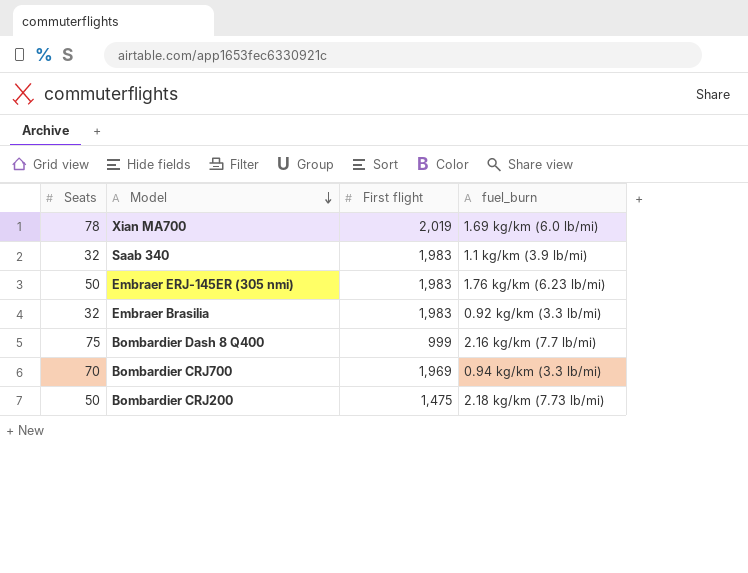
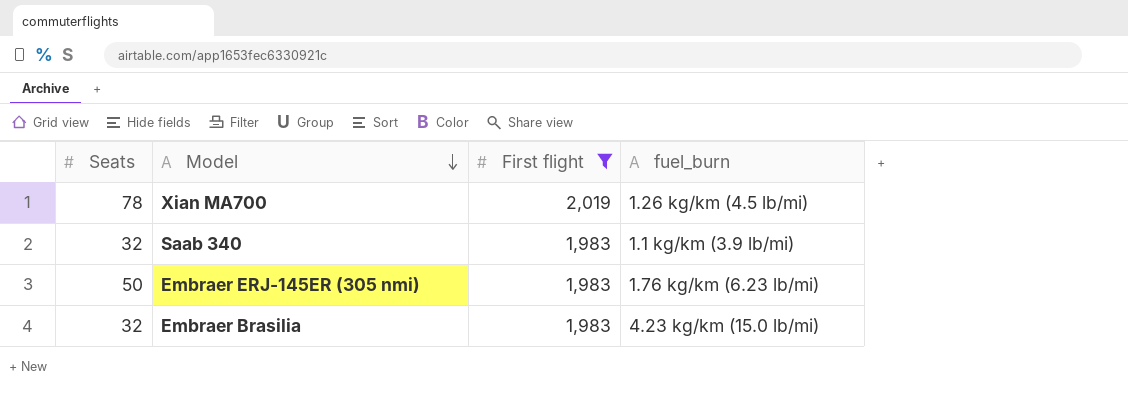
filter: none -> First flight >= 1,983
Xian MA700 | fuel_burn: 1.69 kg/km (6.0 lb/mi) -> 1.26 kg/km (4.5 lb/mi)
Embraer Brasilia | fuel_burn: 0.92 kg/km (3.3 lb/mi) -> 4.23 kg/km (15.0 lb/mi)

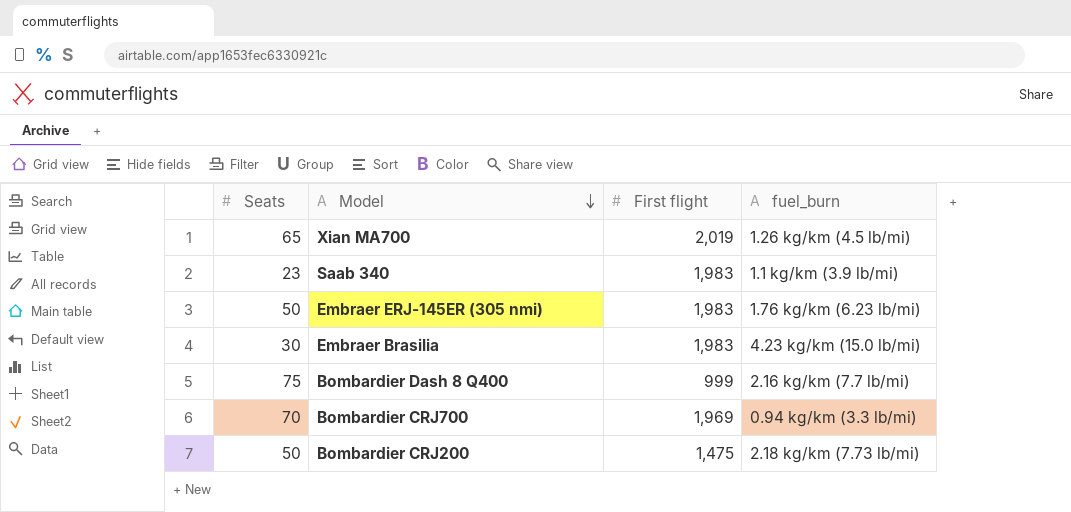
filter: First flight >= 1,983 -> none
Xian MA700 | Seats: 78 -> 65
Saab 340 | Seats: 32 -> 23
Embraer Brasilia | Seats: 32 -> 30

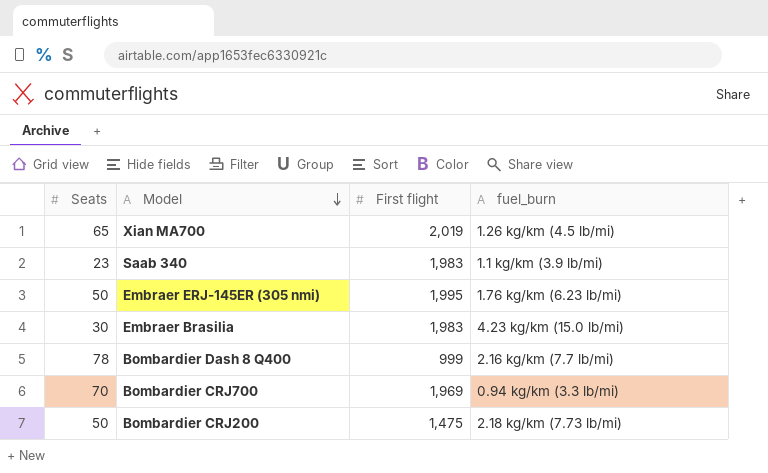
Embraer ERJ-145ER (305 nmi) | First flight: 1,983 -> 1,995
Bombardier Dash 8 Q400 | Seats: 75 -> 78

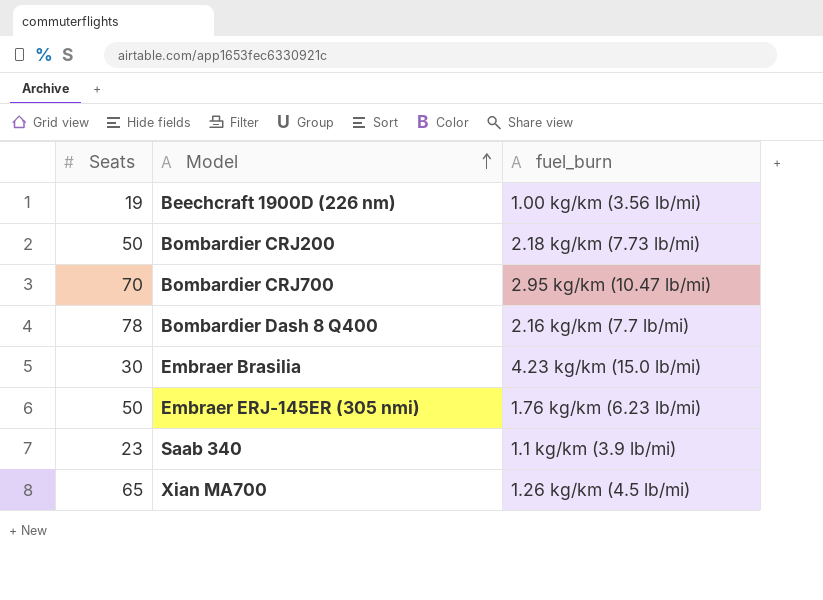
row order: Model descending -> Model ascending
column First flight | position: 3 -> none
row Beechcraft 1900D (226 nm): none -> 19 | 1.00 kg/km (3.56 lb/mi)
Bombardier CRJ700 | fuel_burn: 0.94 kg/km (3.3 lb/mi) -> 2.95 kg/km (10.47 lb/mi)

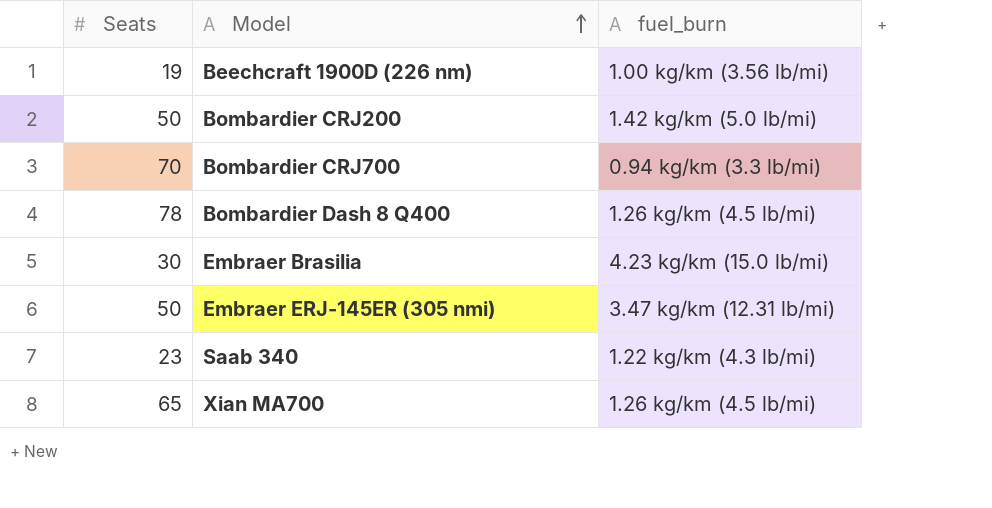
Bombardier CRJ200 | fuel_burn: 2.18 kg/km (7.73 lb/mi) -> 1.42 kg/km (5.0 lb/mi)
Bombardier CRJ700 | fuel_burn: 2.95 kg/km (10.47 lb/mi) -> 0.94 kg/km (3.3 lb/mi)
Bombardier Dash 8 Q400 | fuel_burn: 2.16 kg/km (7.7 lb/mi) -> 1.26 kg/km (4.5 lb/mi)
Embraer ERJ-145ER (305 nmi) | fuel_burn: 1.76 kg/km (6.23 lb/mi) -> 3.47 kg/km (12.31 lb/mi)
Saab 340 | fuel_burn: 1.1 kg/km (3.9 lb/mi) -> 1.22 kg/km (4.3 lb/mi)

